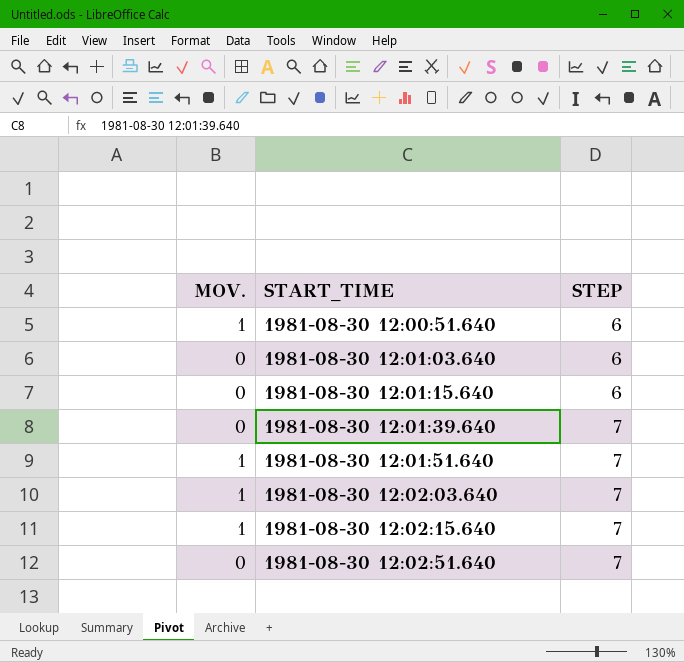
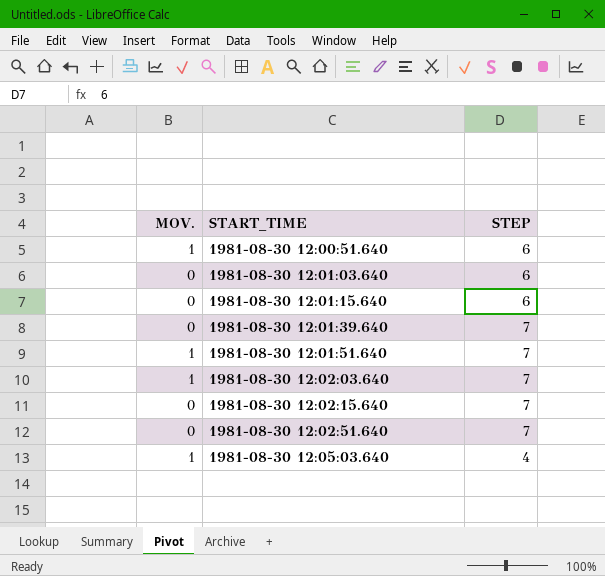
1981-08-30 12:02:15.640 | MOV.: 1 -> 0
row 1981-08-30 12:05:03.640: none -> 1 | 4

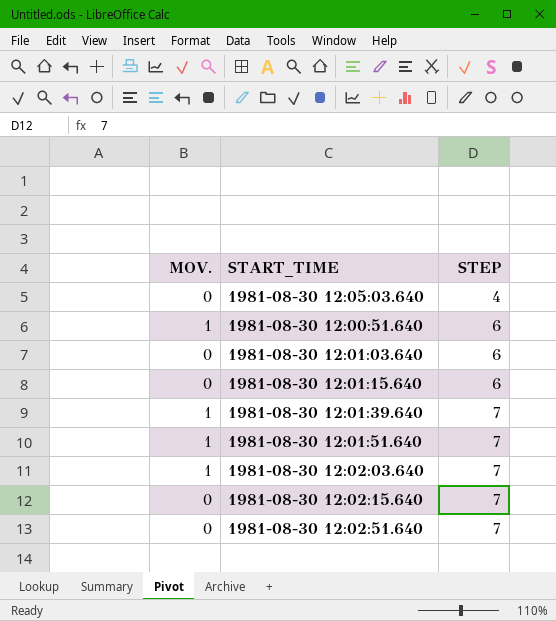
row order: START_TIME ascending -> STEP ascending
1981-08-30 12:05:03.640 | MOV.: 1 -> 0
1981-08-30 12:01:39.640 | MOV.: 0 -> 1

